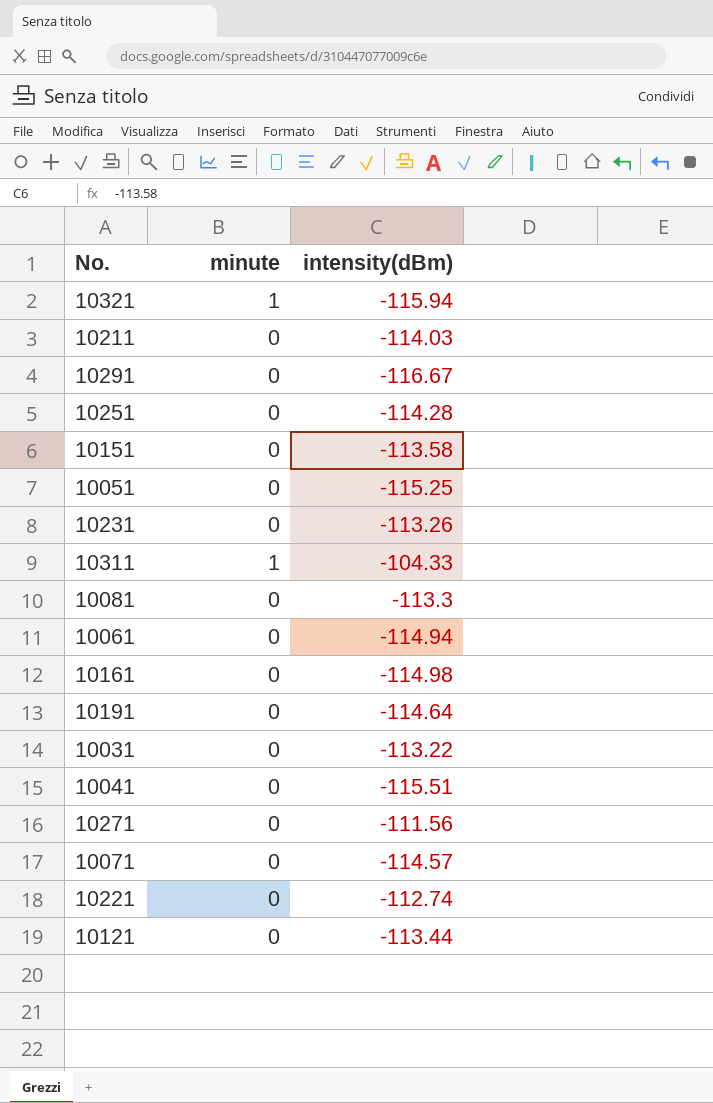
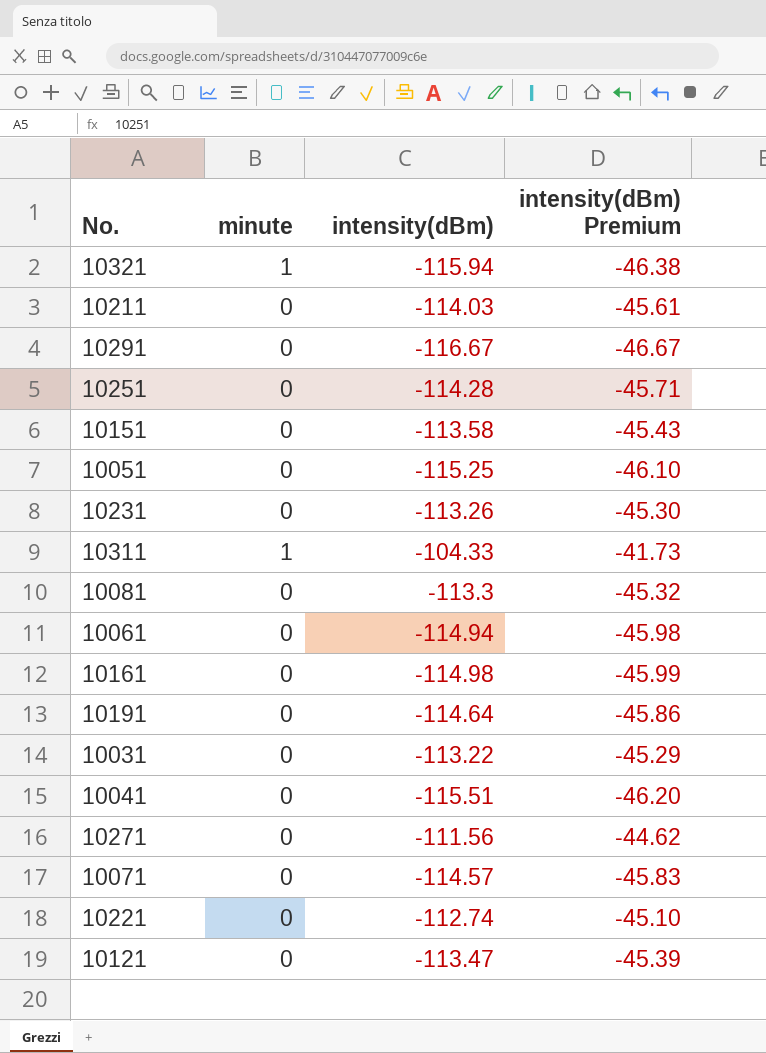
column intensity(dBm) Premium | formula: none -> [intensity(dBm)] * 0.4
10121 | intensity(dBm): -113.44 -> -113.47

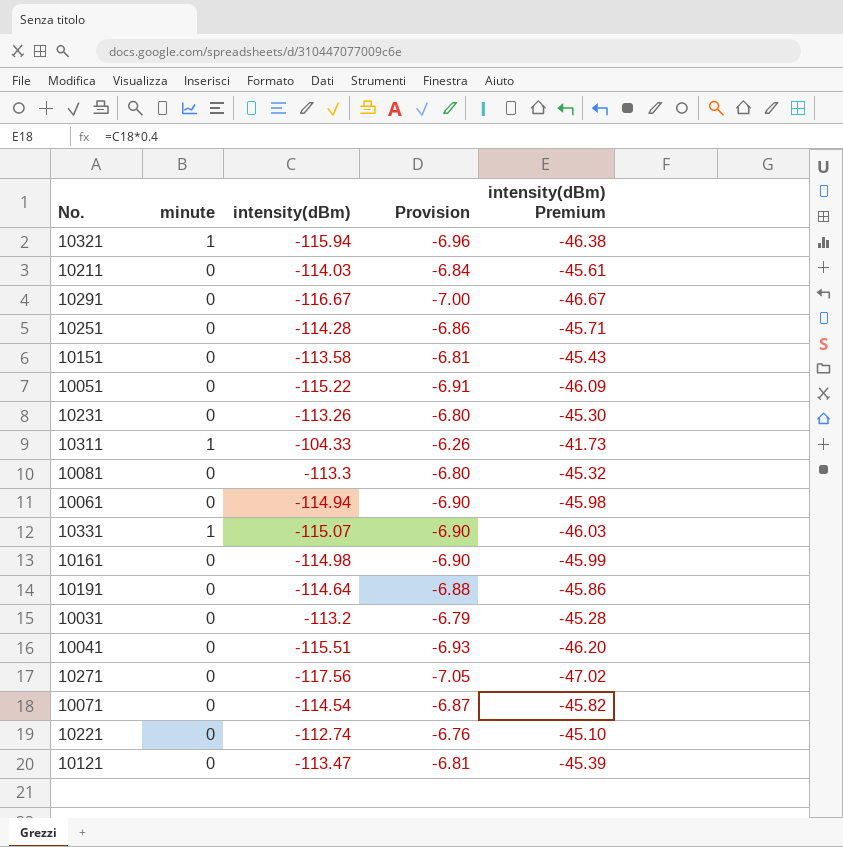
column Provision | formula: none -> [intensity(dBm)] * 0.06
10051 | intensity(dBm): -115.25 -> -115.22
10051 | intensity(dBm) Premium: -46.10 -> -46.09
row 10331: none -> 1 | -115.07 | -6.90 | -46.03
10031 | intensity(dBm): -113.22 -> -113.2
10031 | intensity(dBm) Premium: -45.29 -> -45.28
10271 | intensity(dBm): -111.56 -> -117.56
10271 | intensity(dBm) Premium: -44.62 -> -47.02
10071 | intensity(dBm): -114.57 -> -114.54
10071 | intensity(dBm) Premium: -45.83 -> -45.82

